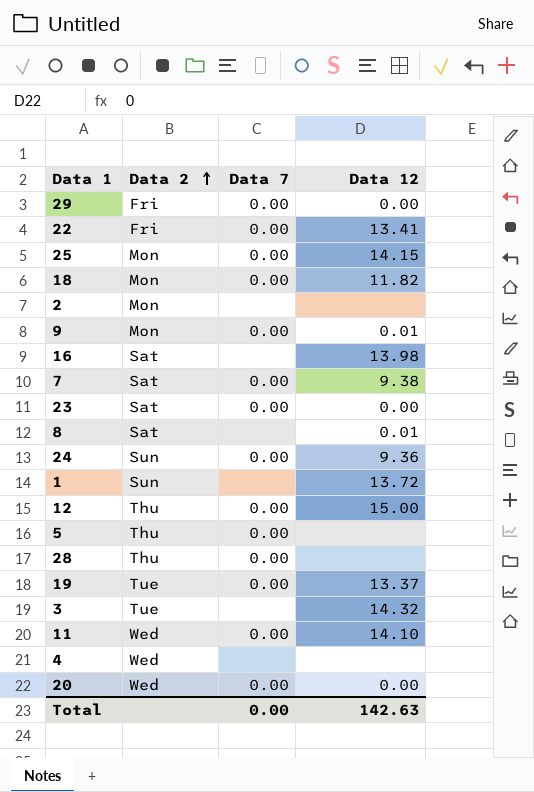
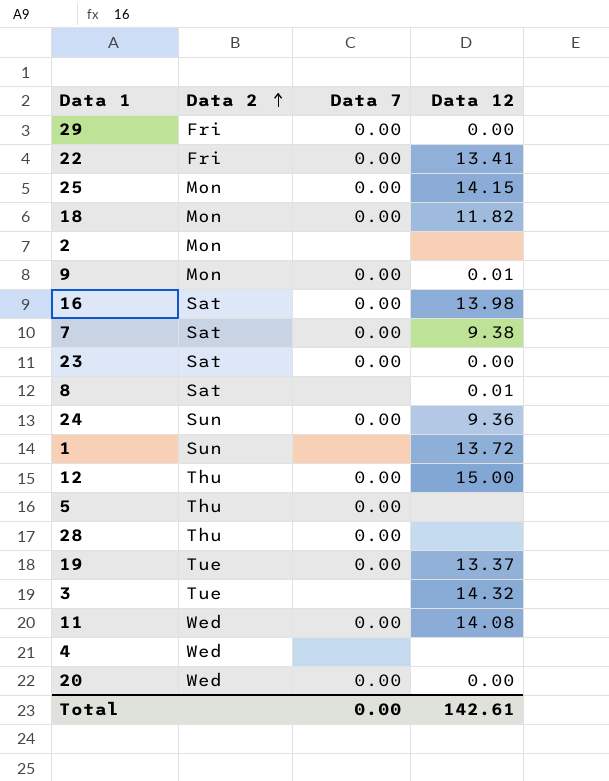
16 | Data 7: none -> 0.00
11 | Data 12: 14.10 -> 14.08
Total | Data 12: 142.63 -> 142.61

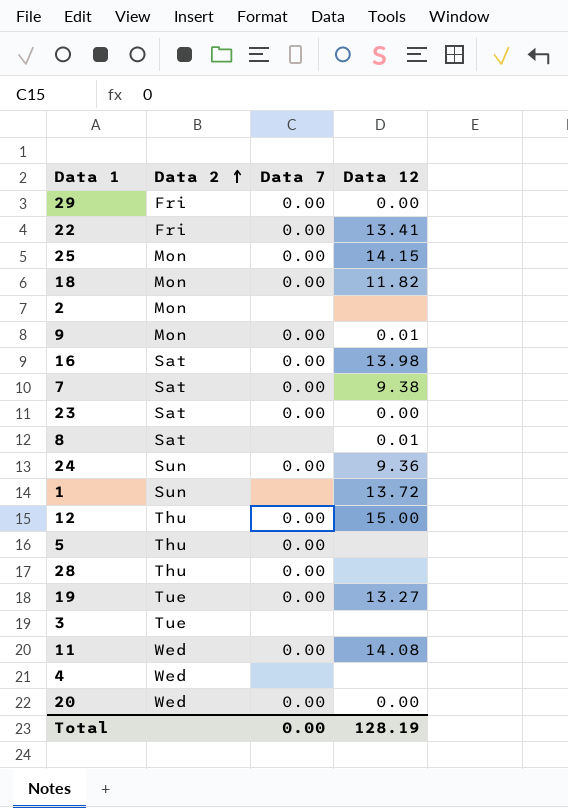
19 | Data 12: 13.37 -> 13.27
3 | Data 12: 14.32 -> none
Total | Data 12: 142.61 -> 128.19

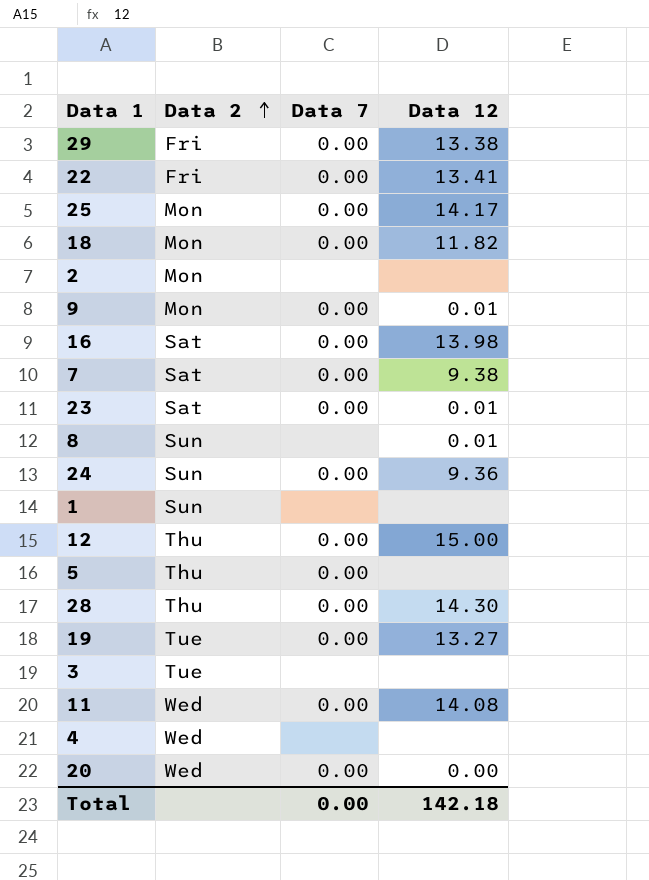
29 | Data 12: 0.00 -> 13.38
25 | Data 12: 14.15 -> 14.17
23 | Data 12: 0.00 -> 0.01
8 | Data 2: Sat -> Sun
1 | Data 12: 13.72 -> none
28 | Data 12: none -> 14.30
Total | Data 12: 128.19 -> 142.18

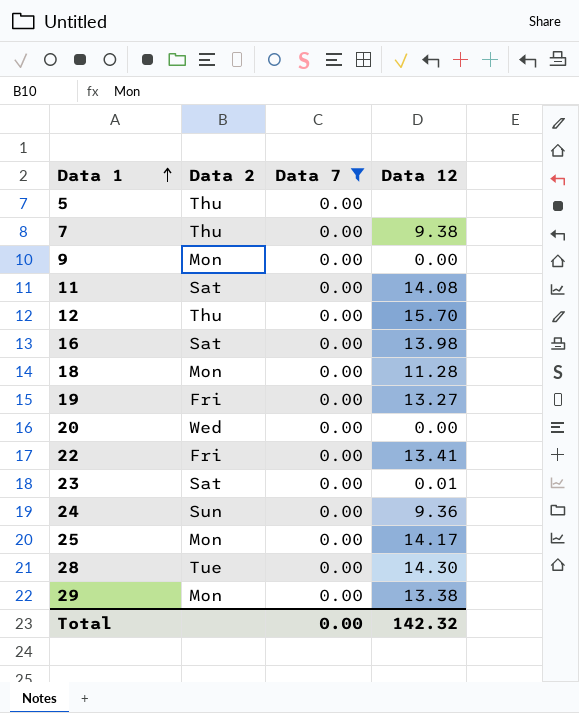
filter: none -> Data 7 = 0.00
row order: Data 2 ascending -> Data 1 ascending
7 | Data 2: Sat -> Thu
9 | Data 12: 0.01 -> 0.00
11 | Data 2: Wed -> Sat
12 | Data 12: 15.00 -> 15.70
18 | Data 12: 11.82 -> 11.28
19 | Data 2: Tue -> Fri
28 | Data 2: Thu -> Tue
29 | Data 2: Fri -> Mon
Total | Data 12: 142.18 -> 142.32

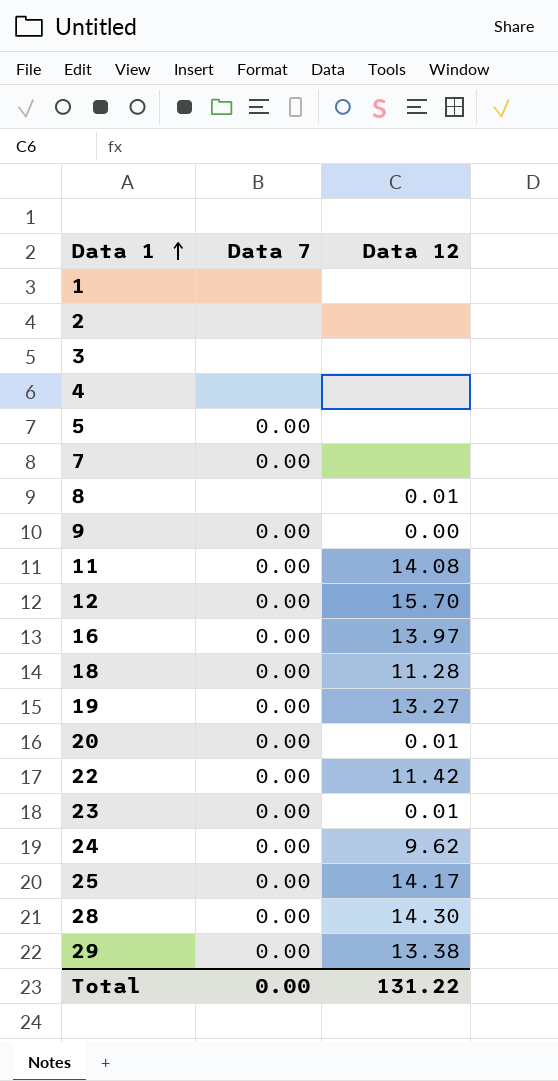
filter: Data 7 = 0.00 -> none
column Data 2 | position: 2 -> none
7 | Data 12: 9.38 -> none
16 | Data 12: 13.98 -> 13.97
20 | Data 12: 0.00 -> 0.01
22 | Data 12: 13.41 -> 11.42
24 | Data 12: 9.36 -> 9.62
Total | Data 12: 142.32 -> 131.22

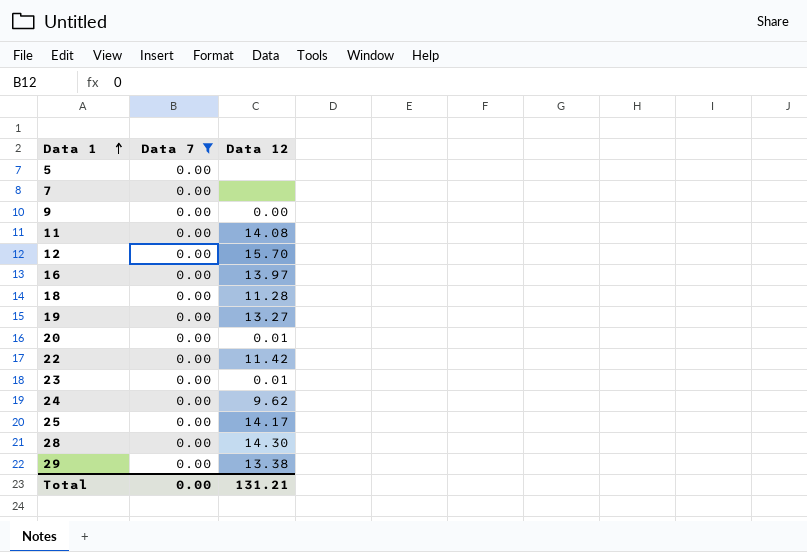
filter: none -> Data 7 = 0.00
Total | Data 12: 131.22 -> 131.21

